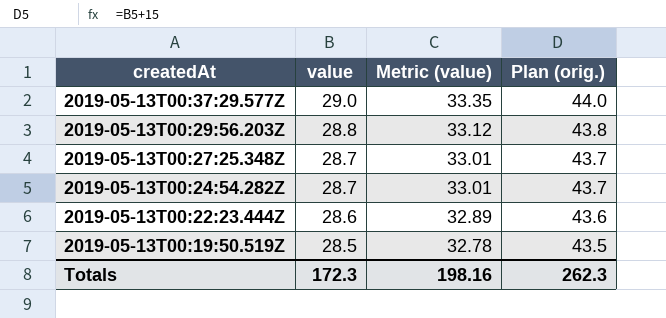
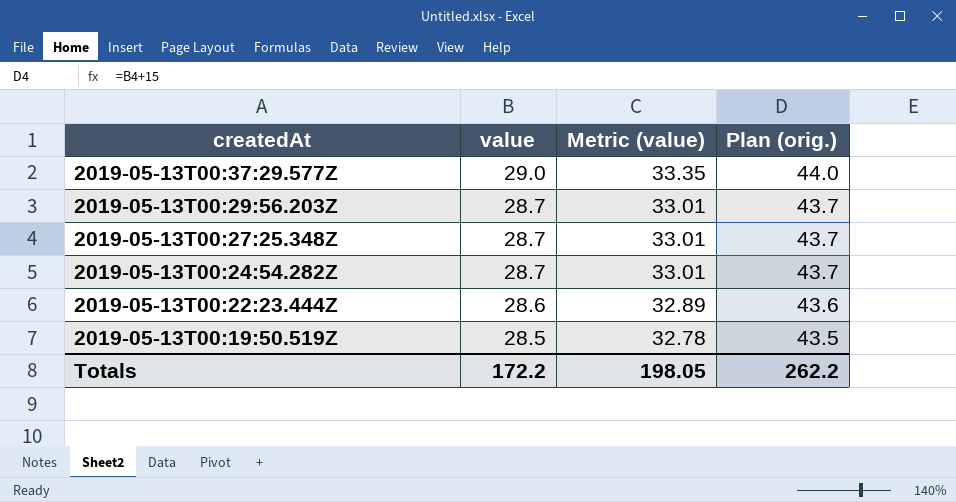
2019-05-13T00:29:56.203Z | value: 28.8 -> 28.7
2019-05-13T00:29:56.203Z | Metric (value): 33.12 -> 33.01
2019-05-13T00:29:56.203Z | Plan (orig.): 43.8 -> 43.7
Totals | value: 172.3 -> 172.2
Totals | Metric (value): 198.16 -> 198.05
Totals | Plan (orig.): 262.3 -> 262.2

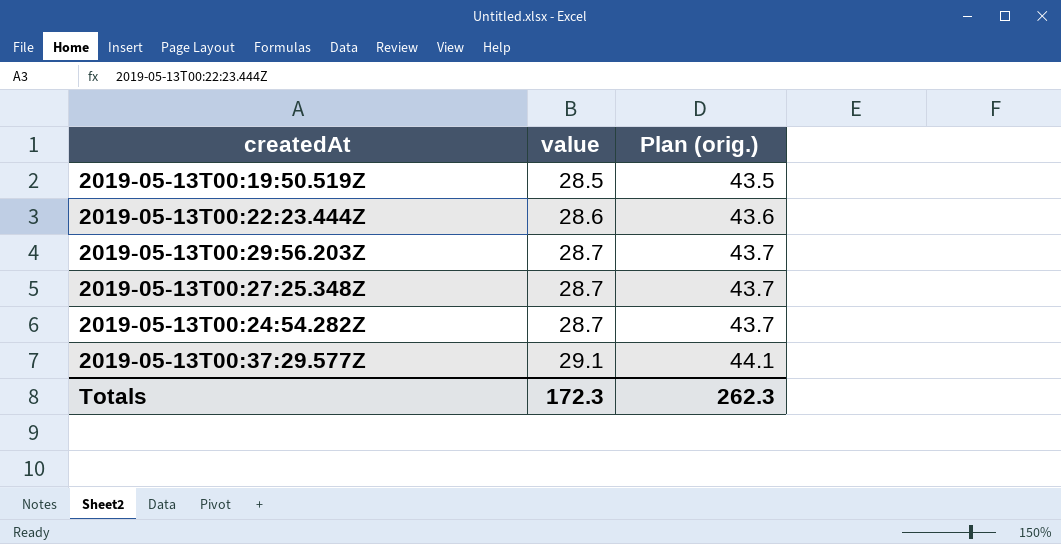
row order: createdAt descending -> value ascending
column Metric (value) | formula: [value] * 1.15 -> none
2019-05-13T00:37:29.577Z | value: 29.0 -> 29.1
2019-05-13T00:37:29.577Z | Plan (orig.): 44.0 -> 44.1
Totals | value: 172.2 -> 172.3
Totals | Plan (orig.): 262.2 -> 262.3

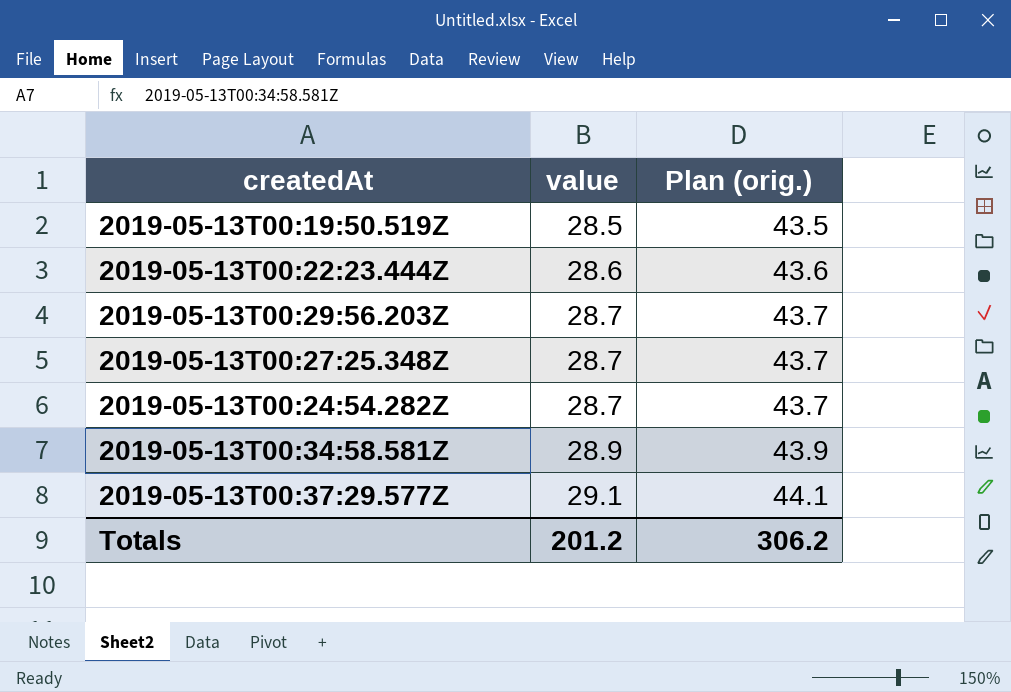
row 2019-05-13T00:34:58.581Z: none -> 28.9 | 43.9
Totals | value: 172.3 -> 201.2
Totals | Plan (orig.): 262.3 -> 306.2

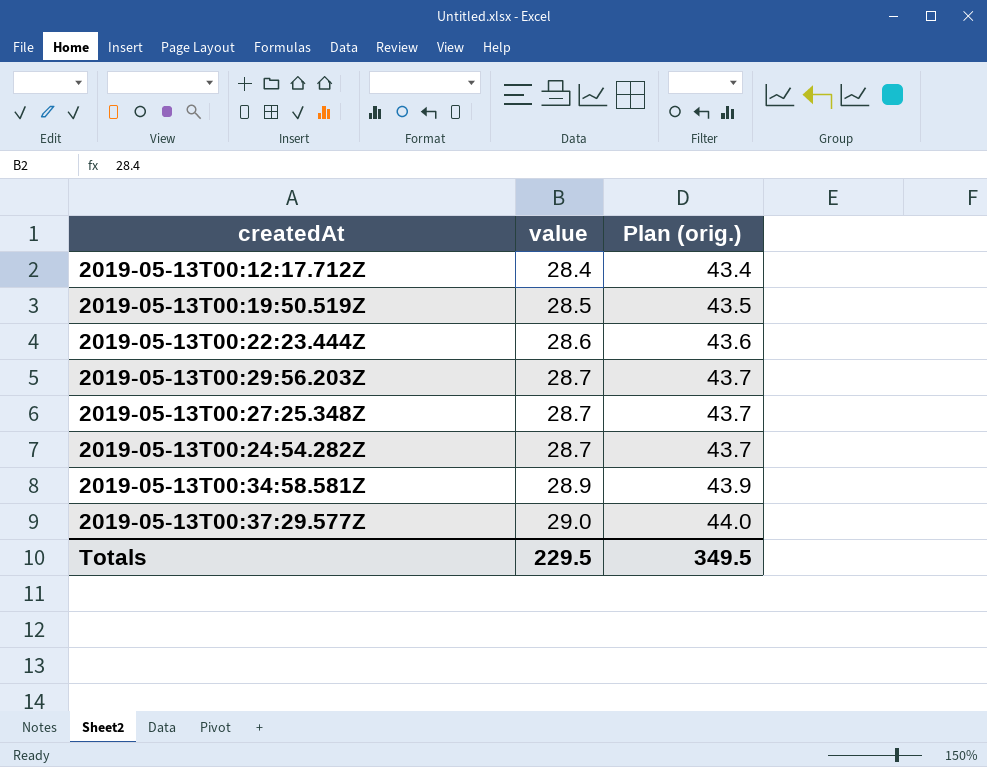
row 2019-05-13T00:12:17.712Z: none -> 28.4 | 43.4
2019-05-13T00:37:29.577Z | value: 29.1 -> 29.0
2019-05-13T00:37:29.577Z | Plan (orig.): 44.1 -> 44.0
Totals | value: 201.2 -> 229.5
Totals | Plan (orig.): 306.2 -> 349.5

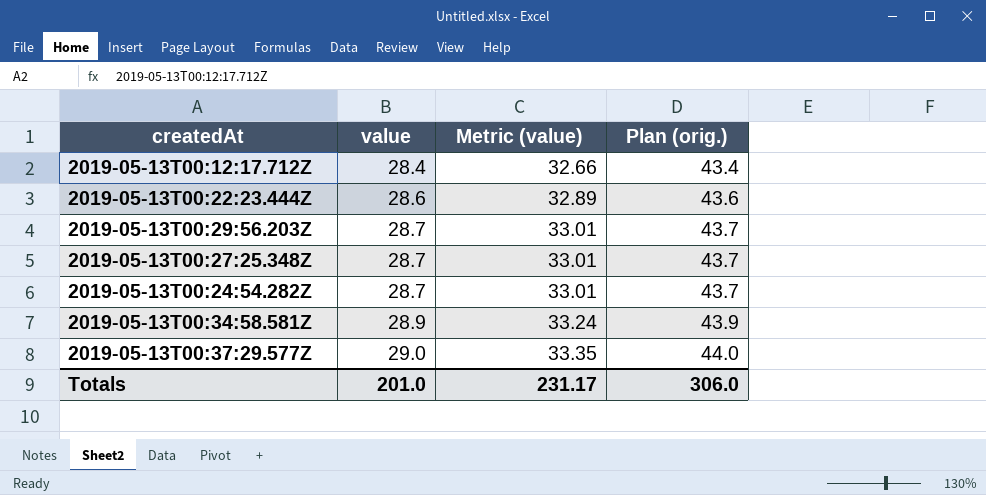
column Metric (value) | formula: none -> [value] * 1.15
row 2019-05-13T00:19:50.519Z: 28.5 | 43.5 -> none
Totals | value: 229.5 -> 201.0
Totals | Plan (orig.): 349.5 -> 306.0

